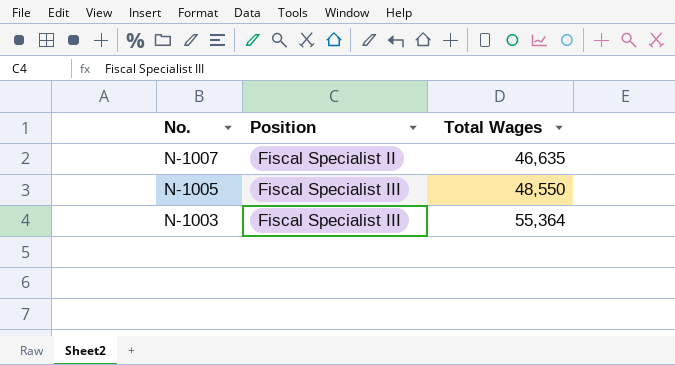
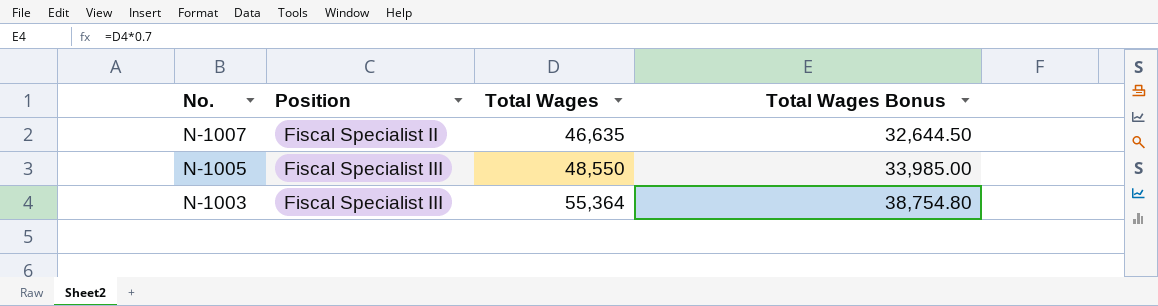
column Total Wages Bonus | formula: none -> [Total Wages] * 0.7

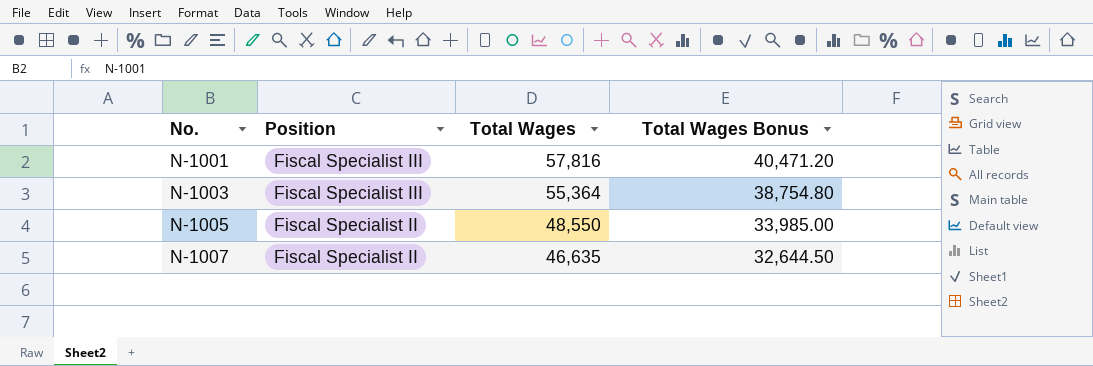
row order: No. descending -> No. ascending
row N-1001: none -> Fiscal Specialist III | 57,816 | 40,471.20
N-1005 | Position: Fiscal Specialist III -> Fiscal Specialist II

